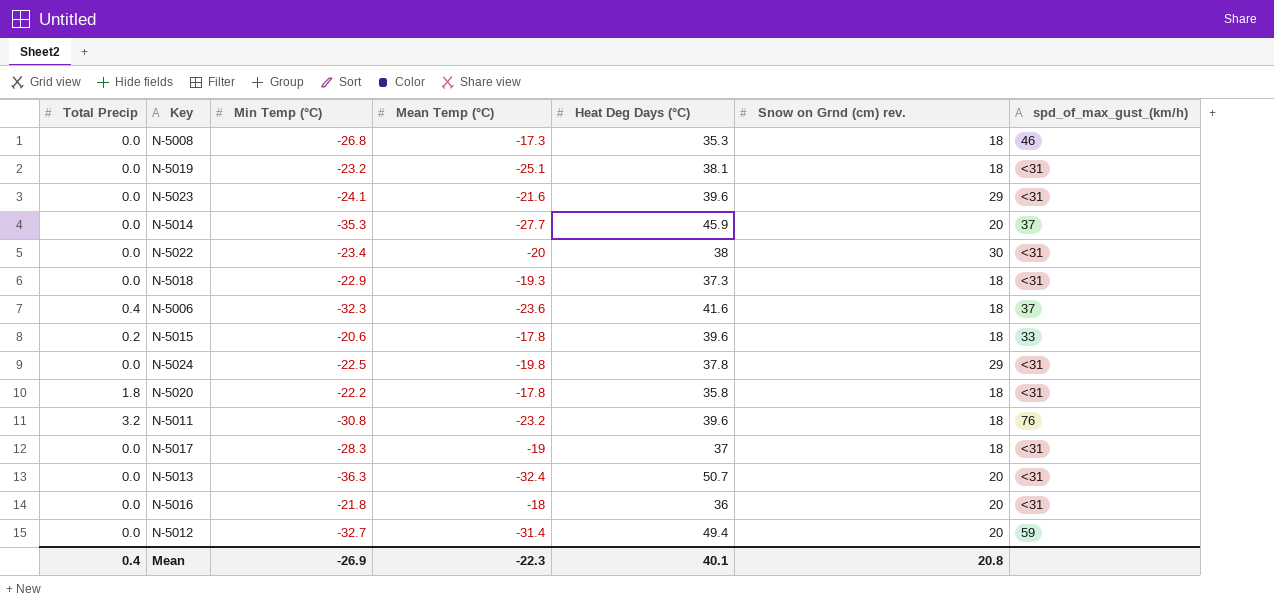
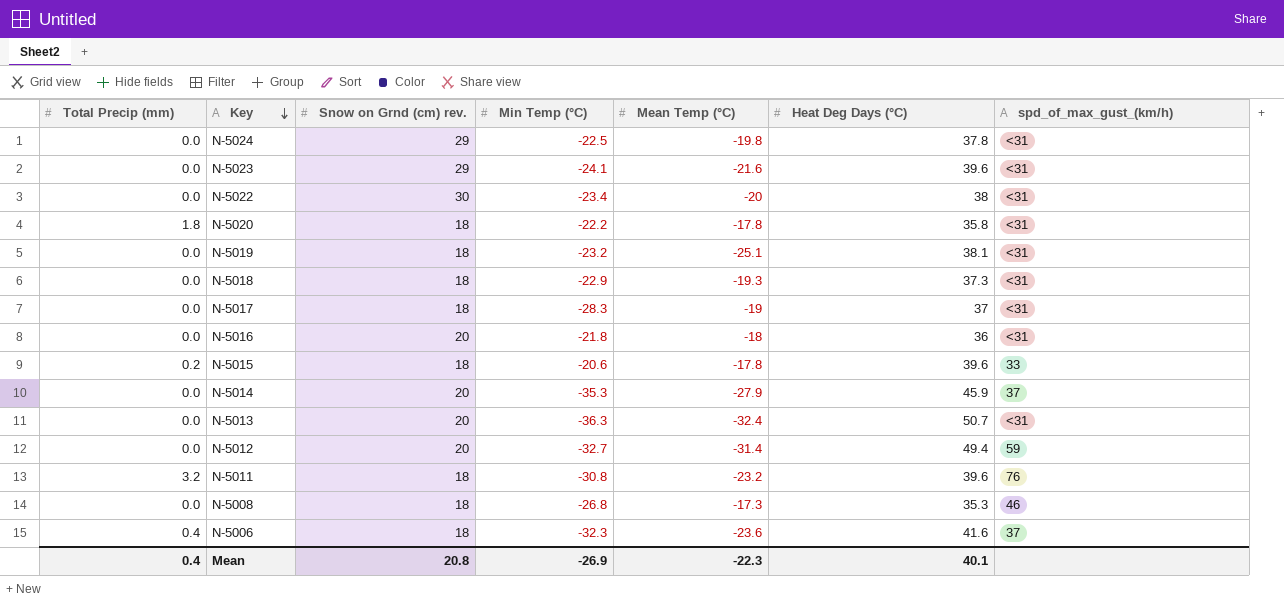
row order: none -> Key descending
column name: Total Precip -> Total Precip (mm)
column Snow on Grnd (cm) rev. | position: 6 -> 3
N-5014 | Mean Temp (°C): -27.7 -> -27.9

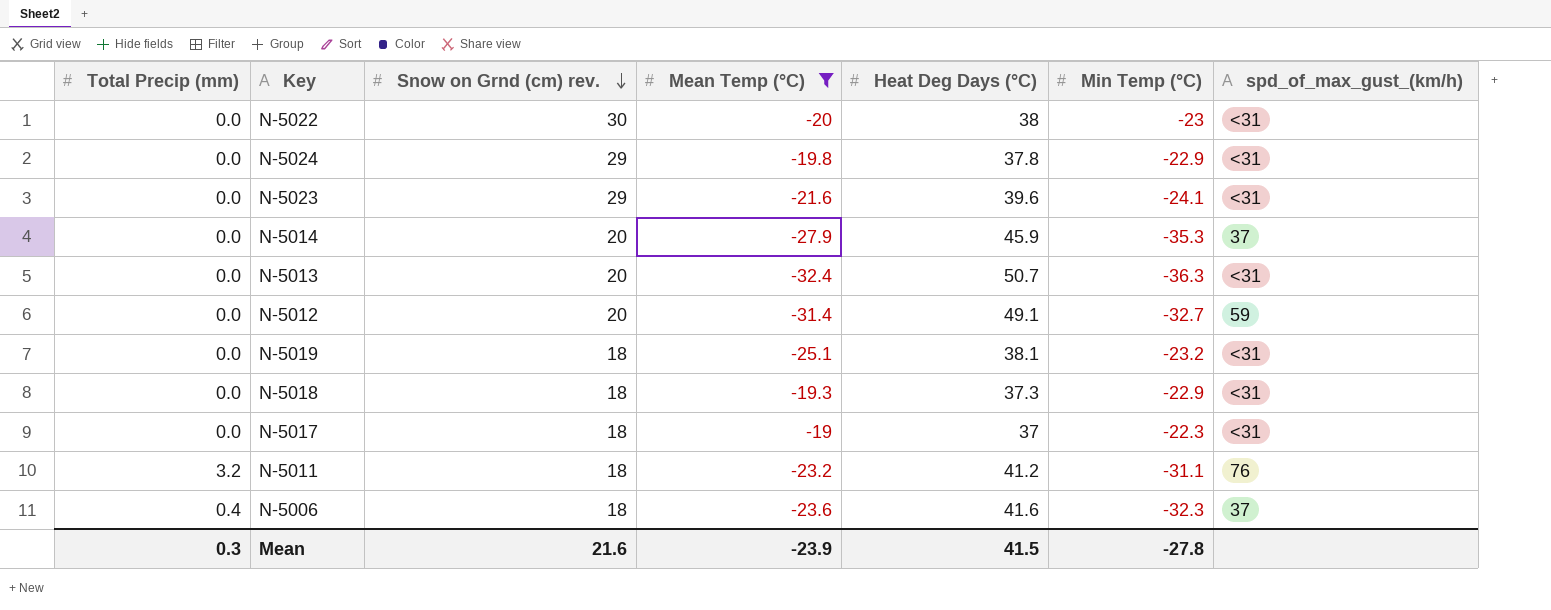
filter: none -> Mean Temp (°C) <= -19
row order: Key descending -> Snow on Grnd (cm) rev. descending
column Min Temp (°C) | position: 4 -> 6
N-5022 | Min Temp (°C): -23.4 -> -23
N-5024 | Min Temp (°C): -22.5 -> -22.9
N-5012 | Heat Deg Days (°C): 49.4 -> 49.1
N-5017 | Min Temp (°C): -28.3 -> -22.3
N-5011 | Heat Deg Days (°C): 39.6 -> 41.2
N-5011 | Min Temp (°C): -30.8 -> -31.1
Mean | Total Precip (mm): 0.4 -> 0.3
Mean | Snow on Grnd (cm) rev.: 20.8 -> 21.6
Mean | Mean Temp (°C): -22.3 -> -23.9
Mean | Heat Deg Days (°C): 40.1 -> 41.5
Mean | Min Temp (°C): -26.9 -> -27.8

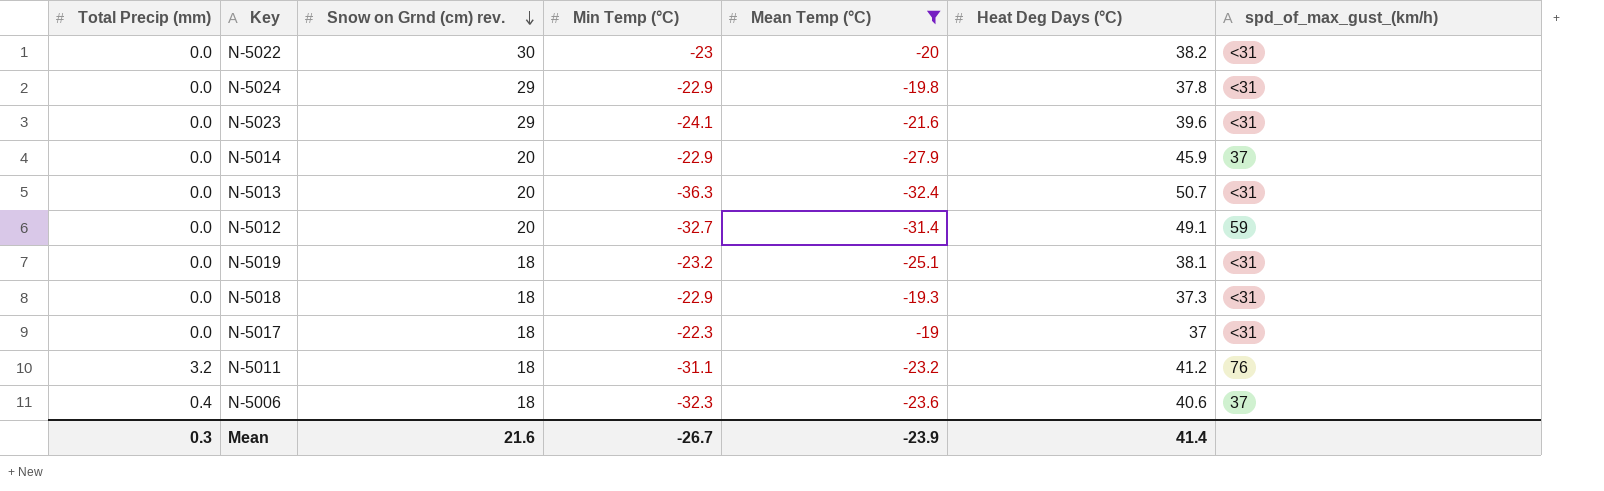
column Min Temp (°C) | position: 6 -> 4
N-5022 | Heat Deg Days (°C): 38 -> 38.2
N-5014 | Min Temp (°C): -35.3 -> -22.9
N-5006 | Heat Deg Days (°C): 41.6 -> 40.6
Mean | Min Temp (°C): -27.8 -> -26.7
Mean | Heat Deg Days (°C): 41.5 -> 41.4

